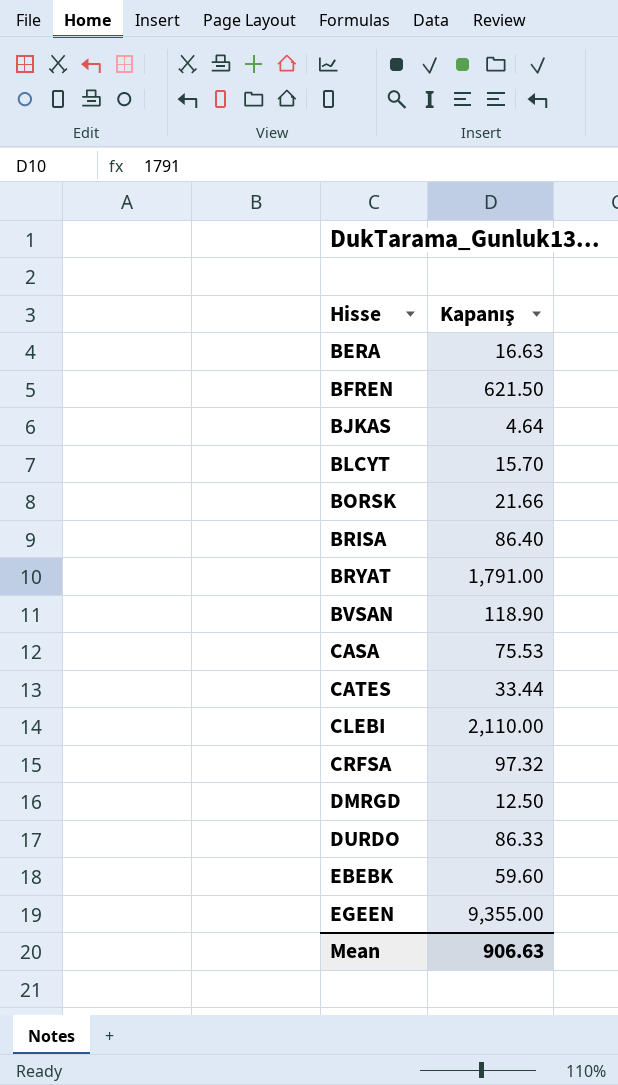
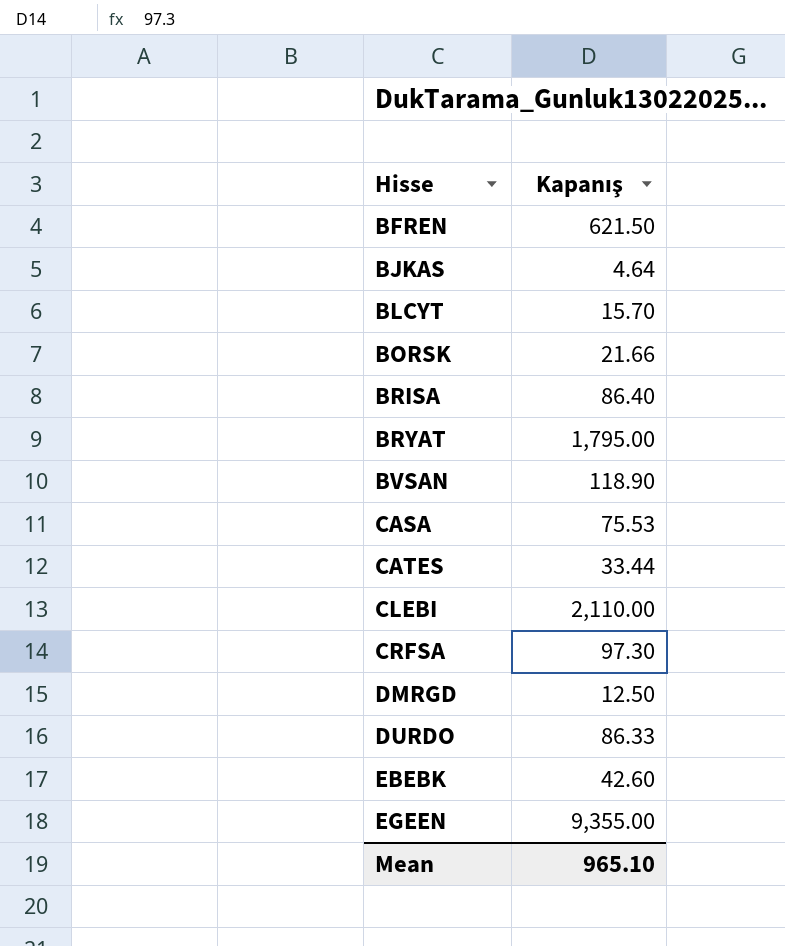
row BERA: 16.63 -> none
BRYAT | Kapanış: 1,791.00 -> 1,795.00
CRFSA | Kapanış: 97.32 -> 97.30
EBEBK | Kapanış: 59.60 -> 42.60
Mean | Kapanış: 906.63 -> 965.10

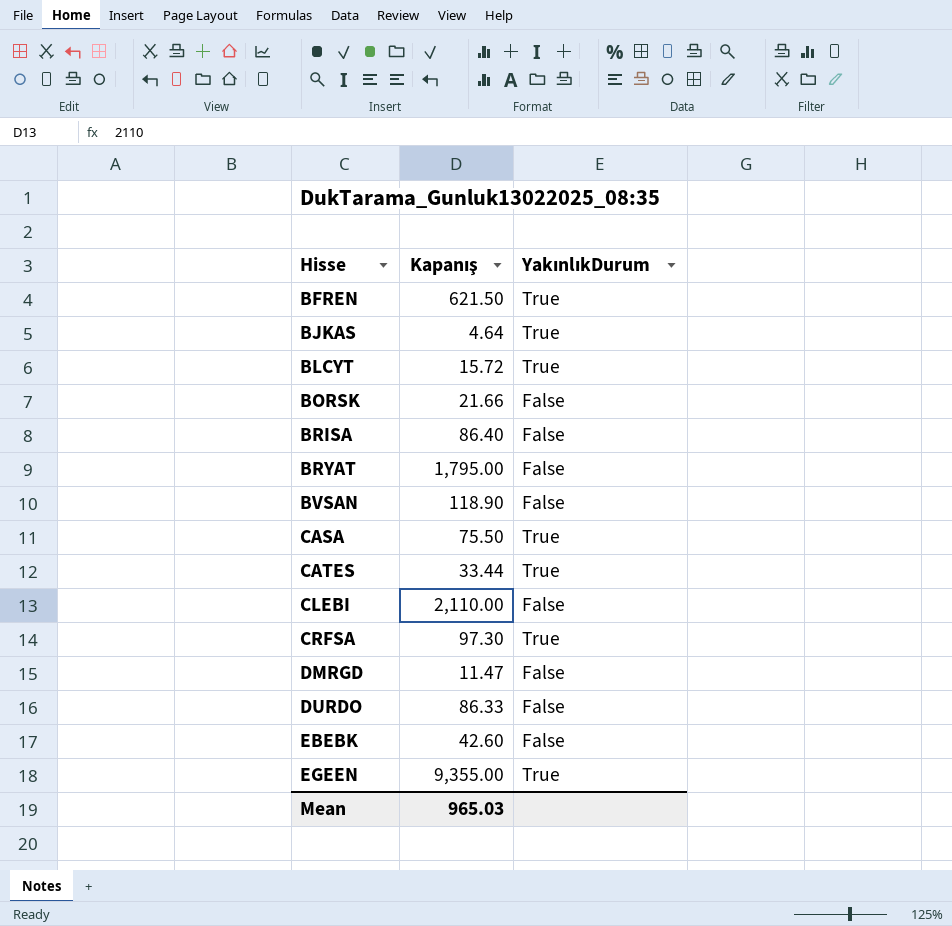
column YakınlıkDurum | position: none -> 3
BLCYT | Kapanış: 15.70 -> 15.72
CASA | Kapanış: 75.53 -> 75.50
DMRGD | Kapanış: 12.50 -> 11.47
Mean | Kapanış: 965.10 -> 965.03

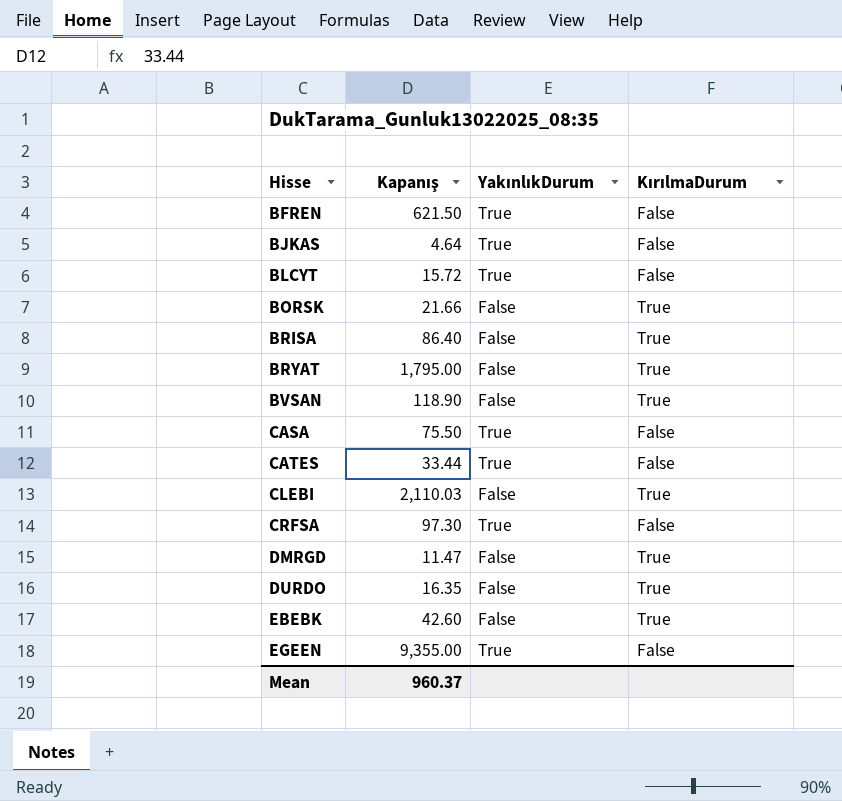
column KırılmaDurum | position: none -> 4
CLEBI | Kapanış: 2,110.00 -> 2,110.03
DURDO | Kapanış: 86.33 -> 16.35
Mean | Kapanış: 965.03 -> 960.37

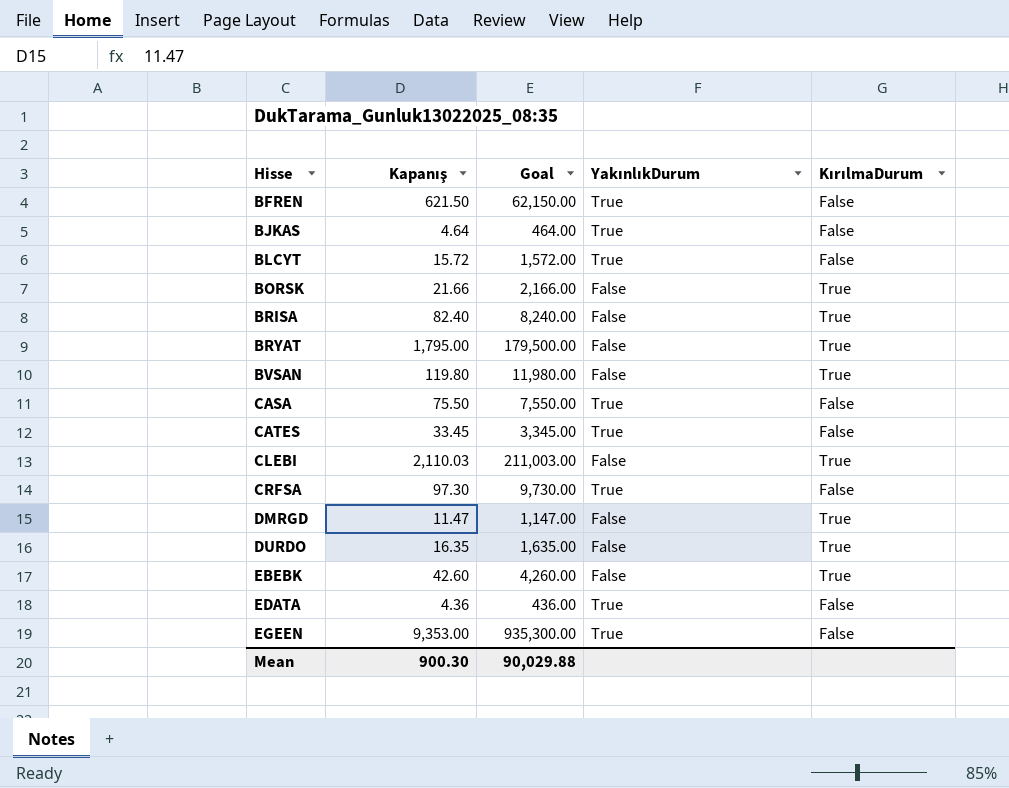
column Goal | formula: none -> [Kapanış] * 100
BRISA | Kapanış: 86.40 -> 82.40
BVSAN | Kapanış: 118.90 -> 119.80
CATES | Kapanış: 33.44 -> 33.45
row EDATA: none -> 4.36 | 436.00 | True | False
EGEEN | Kapanış: 9,355.00 -> 9,353.00
Mean | Kapanış: 960.37 -> 900.30

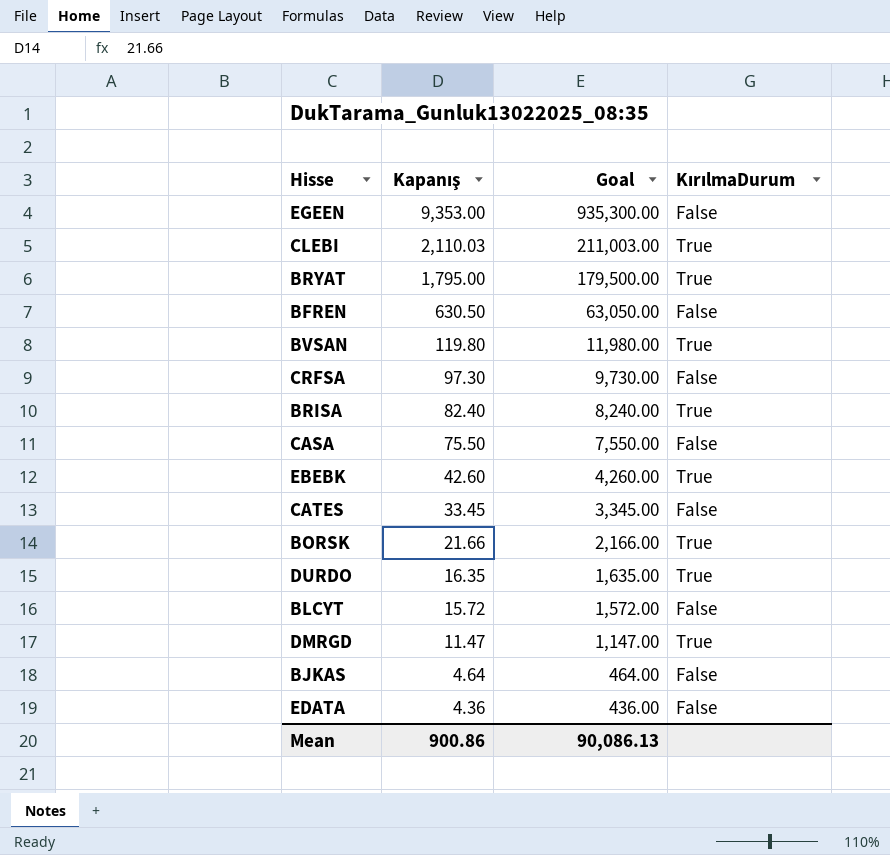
row order: Hisse ascending -> Kapanış descending
column YakınlıkDurum | position: 4 -> none
BFREN | Kapanış: 621.50 -> 630.50
BFREN | Goal: 62,150.00 -> 63,050.00
Mean | Kapanış: 900.30 -> 900.86
Mean | Goal: 90,029.88 -> 90,086.13

